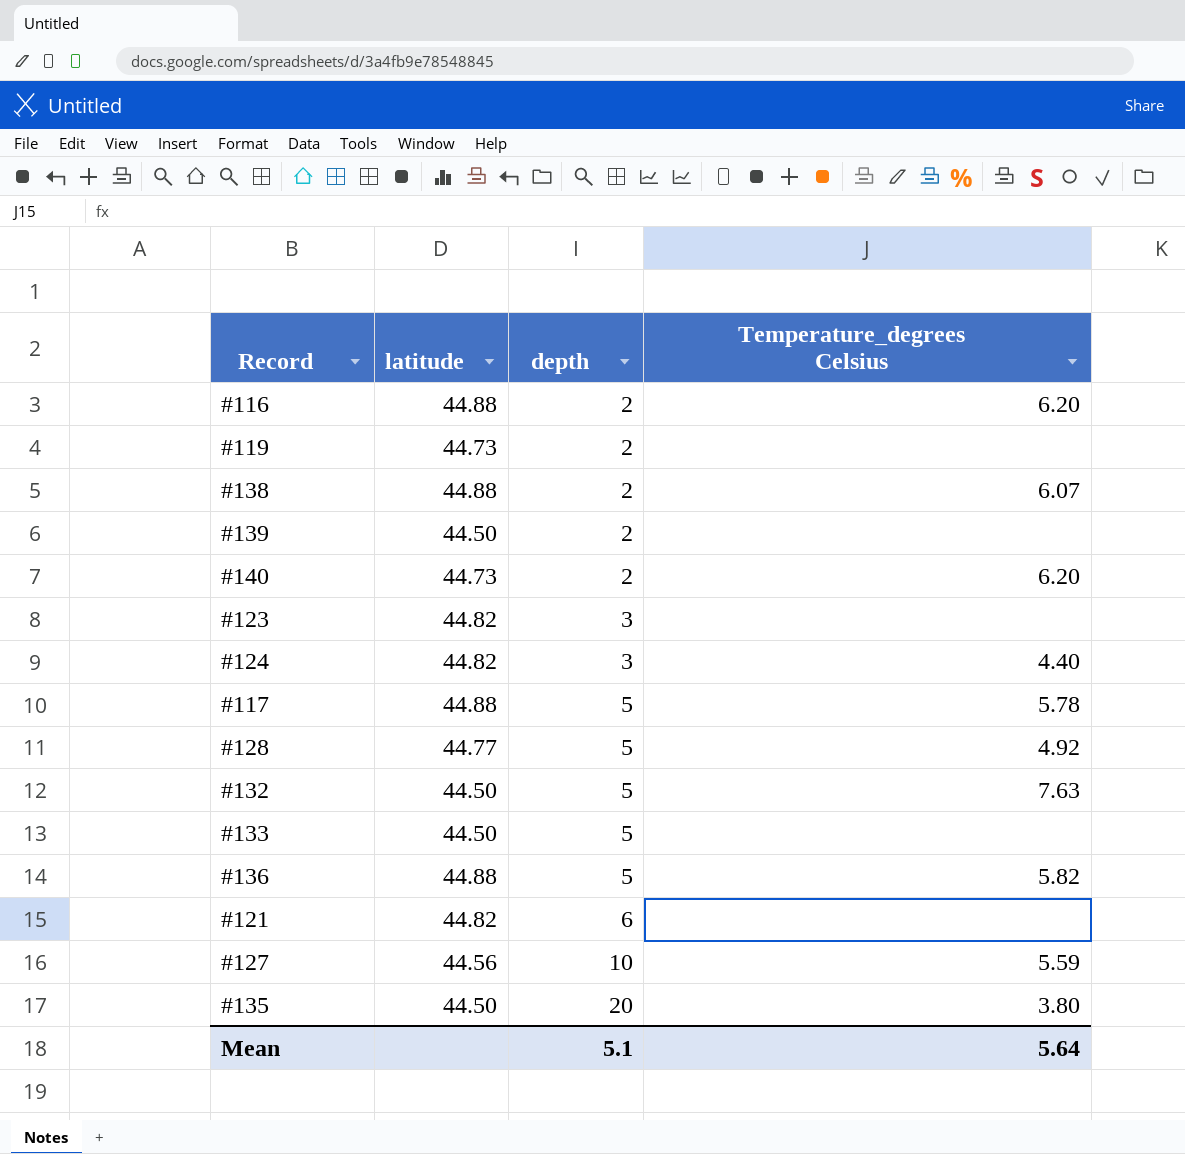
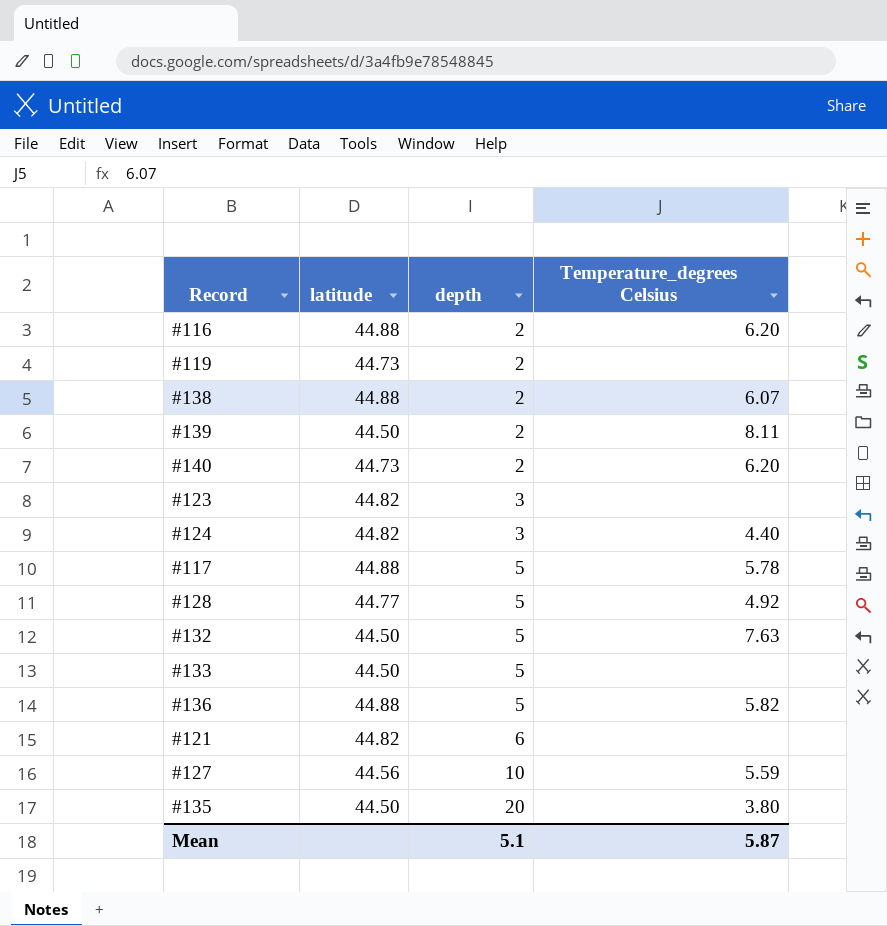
#139 | Temperature_degrees Celsius: none -> 8.11
Mean | Temperature_degrees Celsius: 5.64 -> 5.87

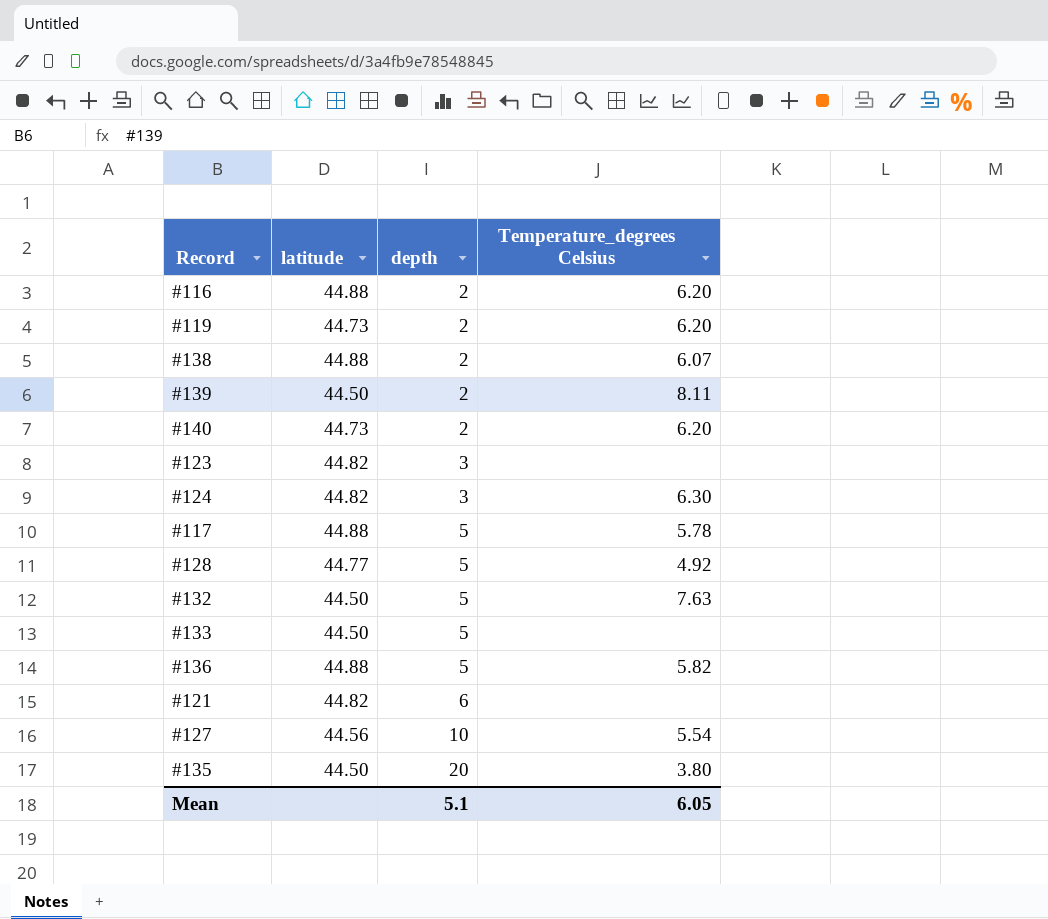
#119 | Temperature_degrees Celsius: none -> 6.20
#124 | Temperature_degrees Celsius: 4.40 -> 6.30
#127 | Temperature_degrees Celsius: 5.59 -> 5.54
Mean | Temperature_degrees Celsius: 5.87 -> 6.05

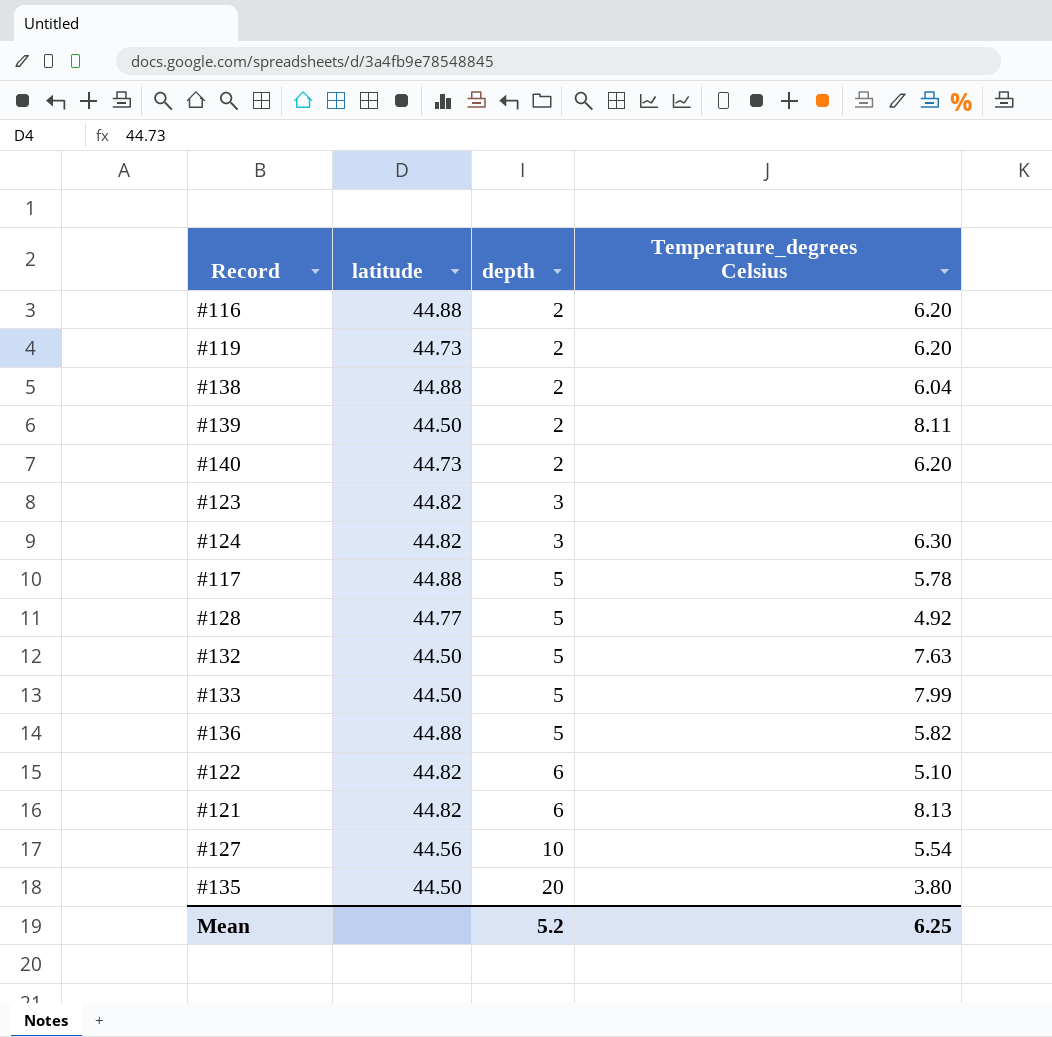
#138 | Temperature_degrees Celsius: 6.07 -> 6.04
#133 | Temperature_degrees Celsius: none -> 7.99
row #122: none -> 44.82 | 6 | 5.10
#121 | Temperature_degrees Celsius: none -> 8.13
Mean | depth: 5.1 -> 5.2
Mean | Temperature_degrees Celsius: 6.05 -> 6.25

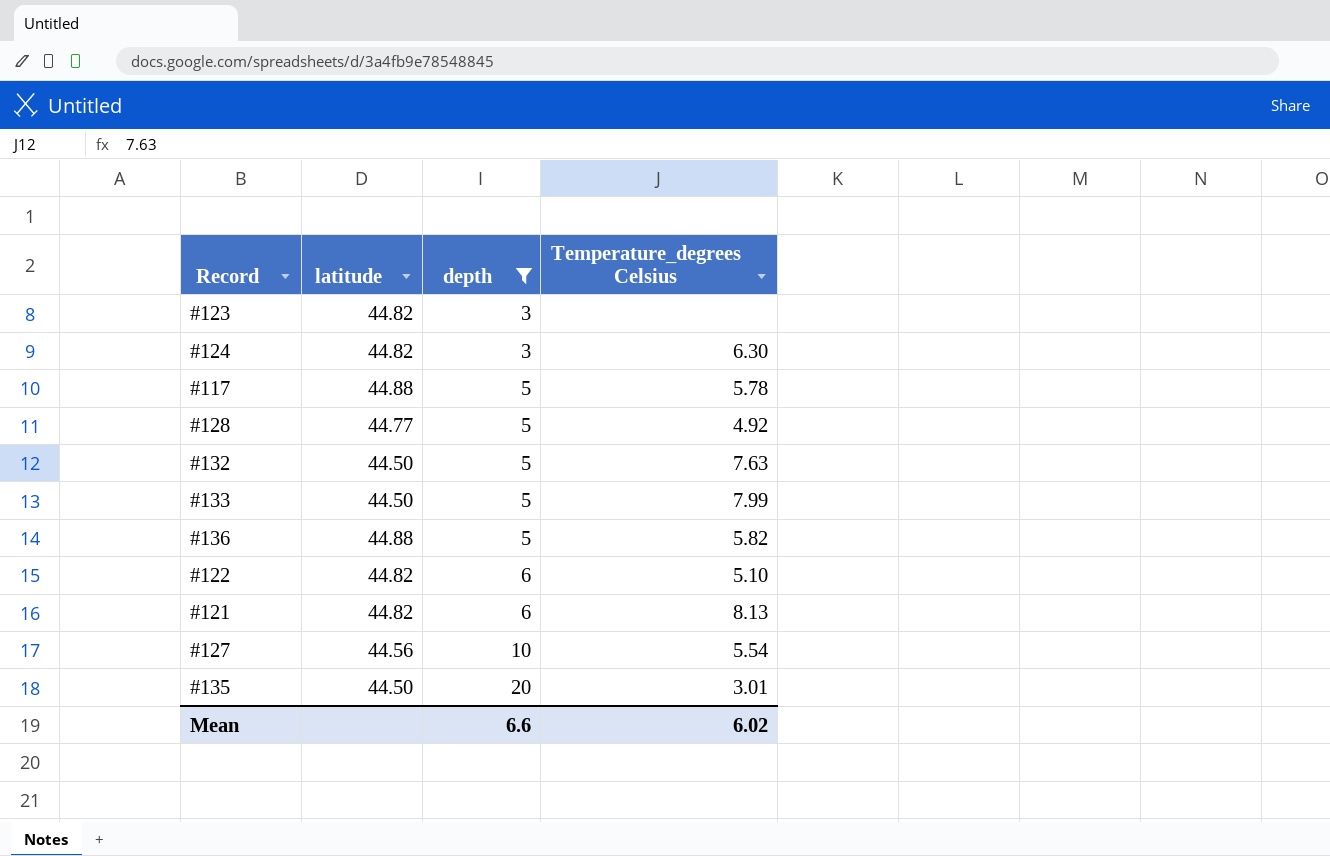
filter: none -> depth != 2
#135 | Temperature_degrees Celsius: 3.80 -> 3.01
Mean | depth: 5.2 -> 6.6
Mean | Temperature_degrees Celsius: 6.25 -> 6.02

